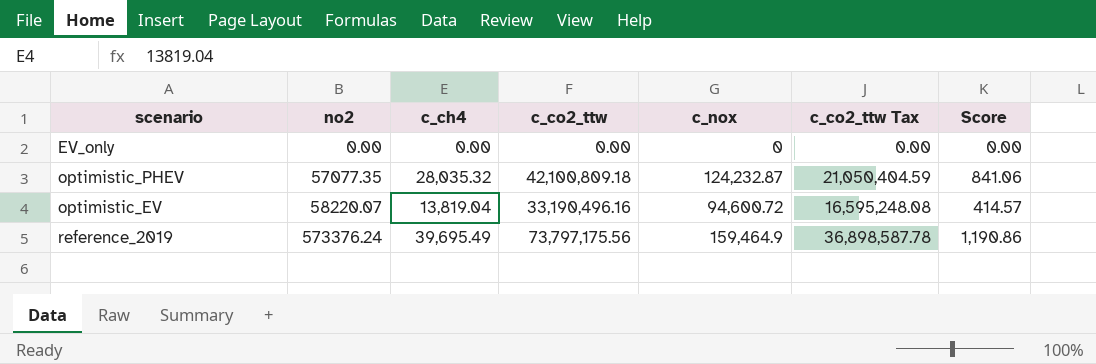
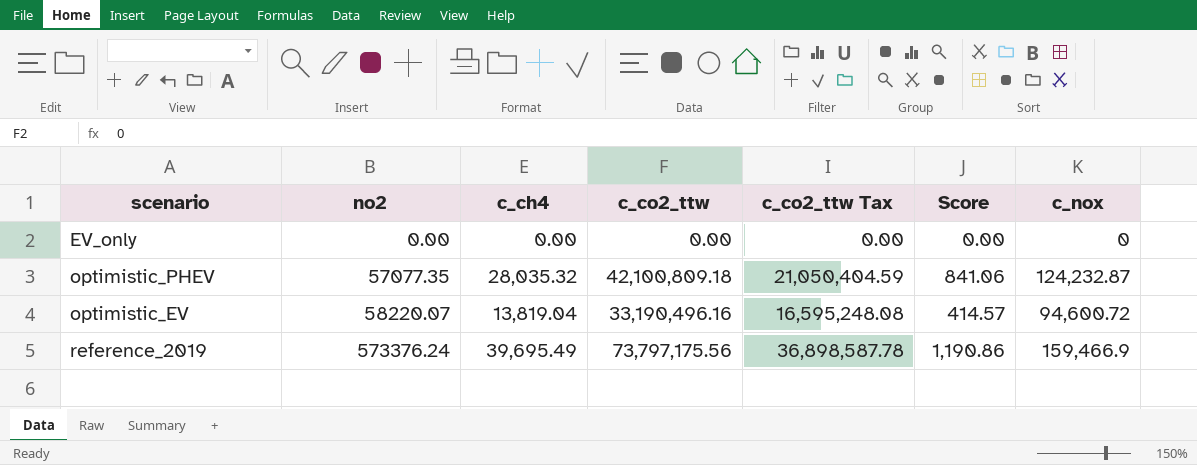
column c_nox | position: 5 -> 7
reference_2019 | c_nox: 159,464.9 -> 159,466.9

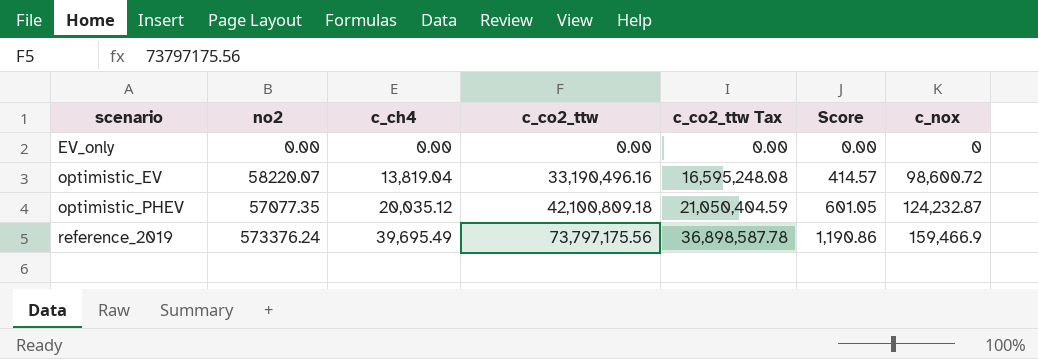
row order: no2 ascending -> scenario ascending
optimistic_EV | c_nox: 94,600.72 -> 98,600.72
optimistic_PHEV | c_ch4: 28,035.32 -> 20,035.12
optimistic_PHEV | Score: 841.06 -> 601.05

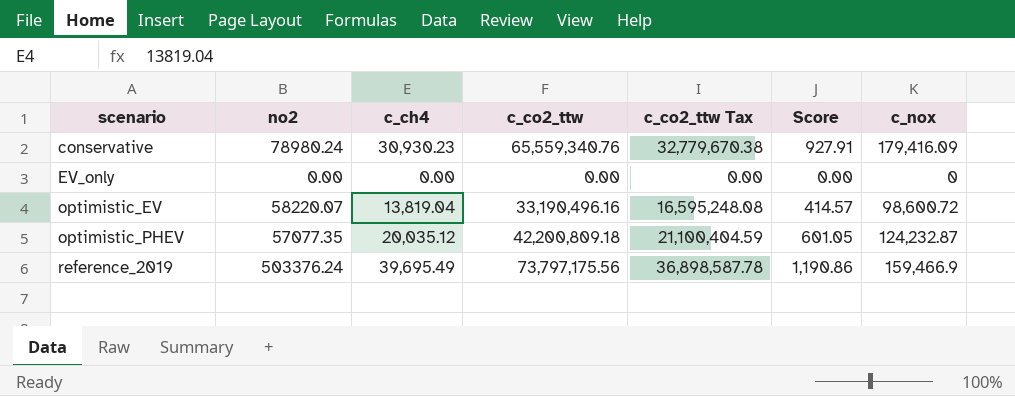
row conservative: none -> 78980.24 | 30,930.23 | 65,559,340.76 | 32,779,670.38 | 927.91 | 179,416.09
optimistic_PHEV | c_co2_ttw: 42,100,809.18 -> 42,200,809.18
optimistic_PHEV | c_co2_ttw Tax: 21,050,404.59 -> 21,100,404.59
reference_2019 | no2: 573376.24 -> 503376.24

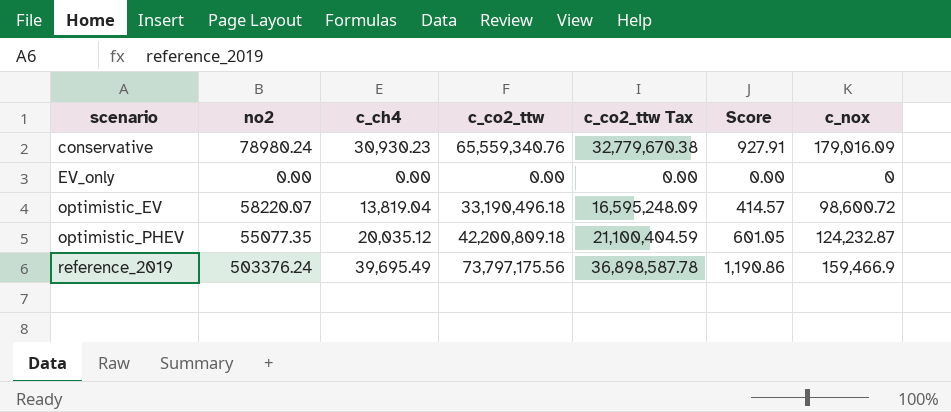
conservative | c_nox: 179,416.09 -> 179,016.09
optimistic_EV | c_co2_ttw: 33,190,496.16 -> 33,190,496.18
optimistic_EV | c_co2_ttw Tax: 16,595,248.08 -> 16,595,248.09
optimistic_PHEV | no2: 57077.35 -> 55077.35

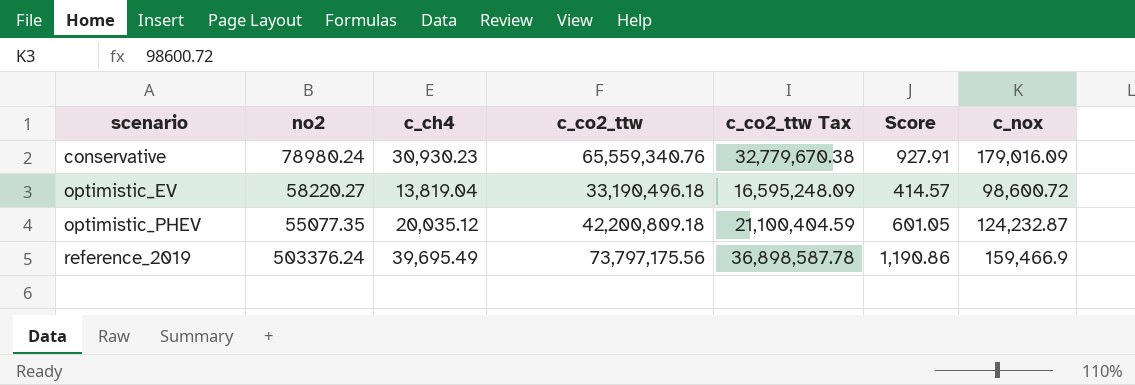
row EV_only: 0.00 | 0.00 | 0.00 | 0.00 | 0.00 | 0 -> none
optimistic_EV | no2: 58220.07 -> 58220.27

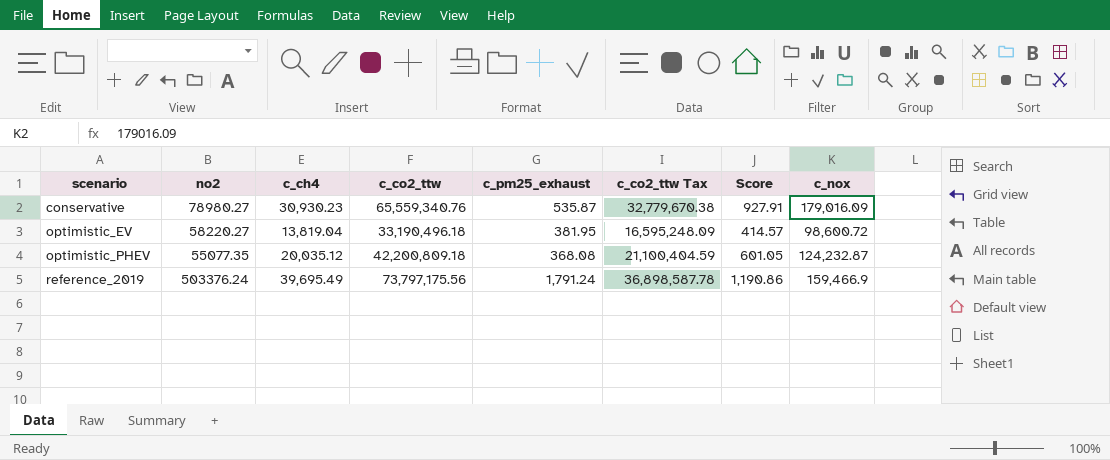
column c_pm25_exhaust | position: none -> 5
conservative | no2: 78980.24 -> 78980.27

